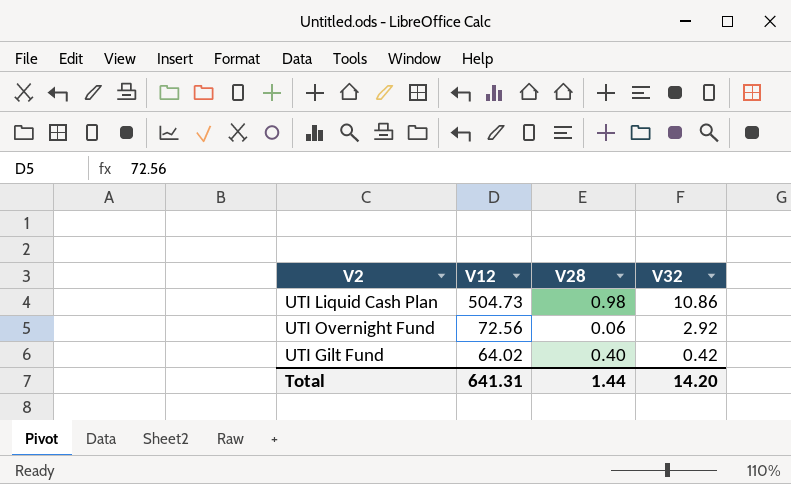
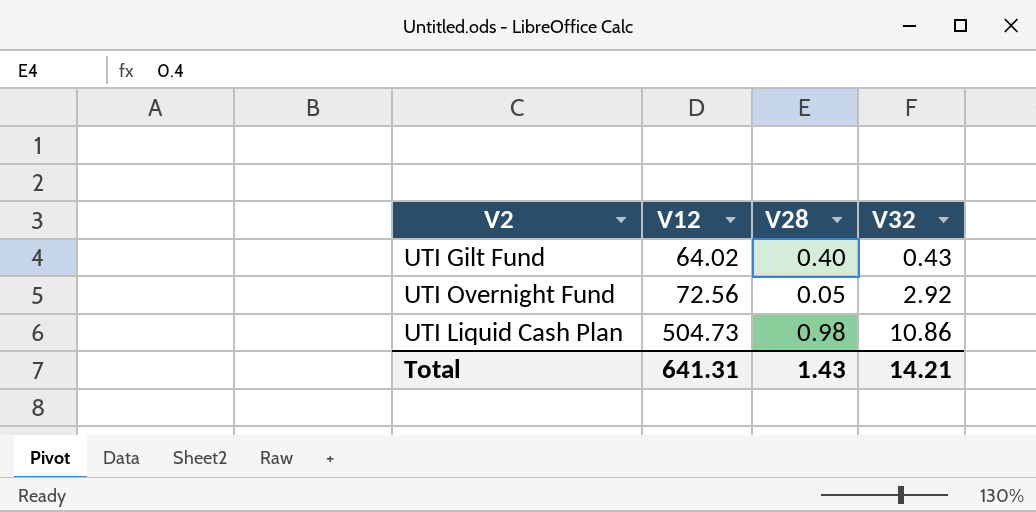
row order: V12 descending -> V12 ascending
UTI Gilt Fund | V32: 0.42 -> 0.43
UTI Overnight Fund | V28: 0.06 -> 0.05
Total | V28: 1.44 -> 1.43
Total | V32: 14.20 -> 14.21

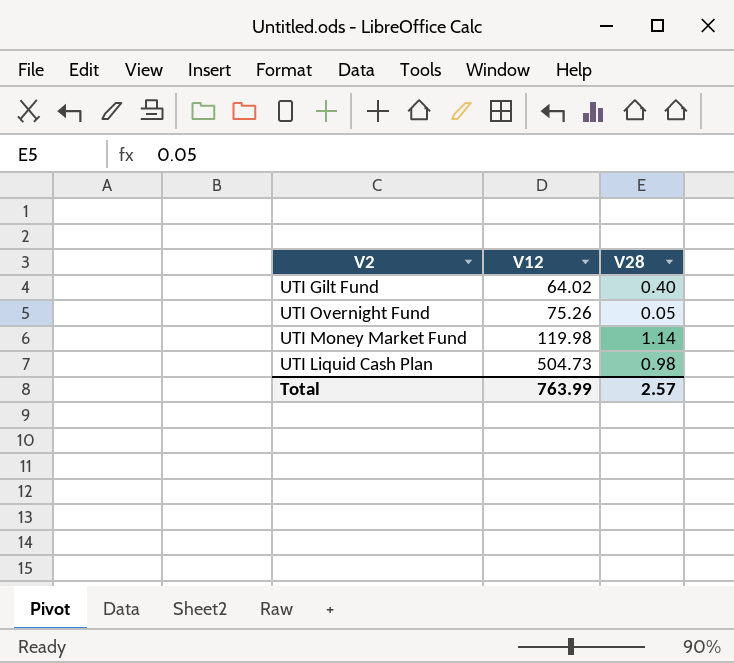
column V32 | position: 4 -> none
UTI Overnight Fund | V12: 72.56 -> 75.26
row UTI Money Market Fund: none -> 119.98 | 1.14
Total | V12: 641.31 -> 763.99
Total | V28: 1.43 -> 2.57

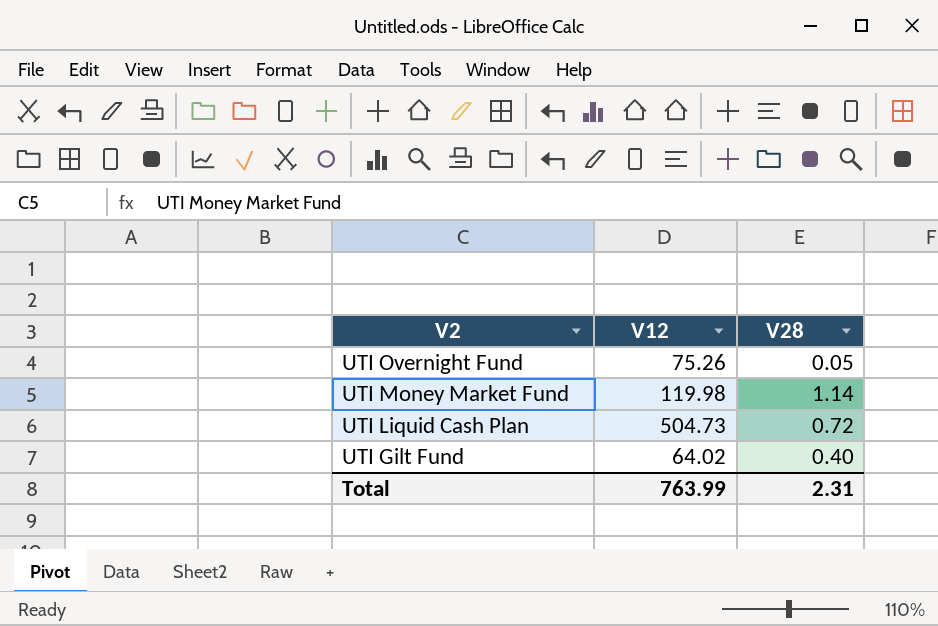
row order: V12 ascending -> V2 descending
UTI Liquid Cash Plan | V28: 0.98 -> 0.72
Total | V28: 2.57 -> 2.31

